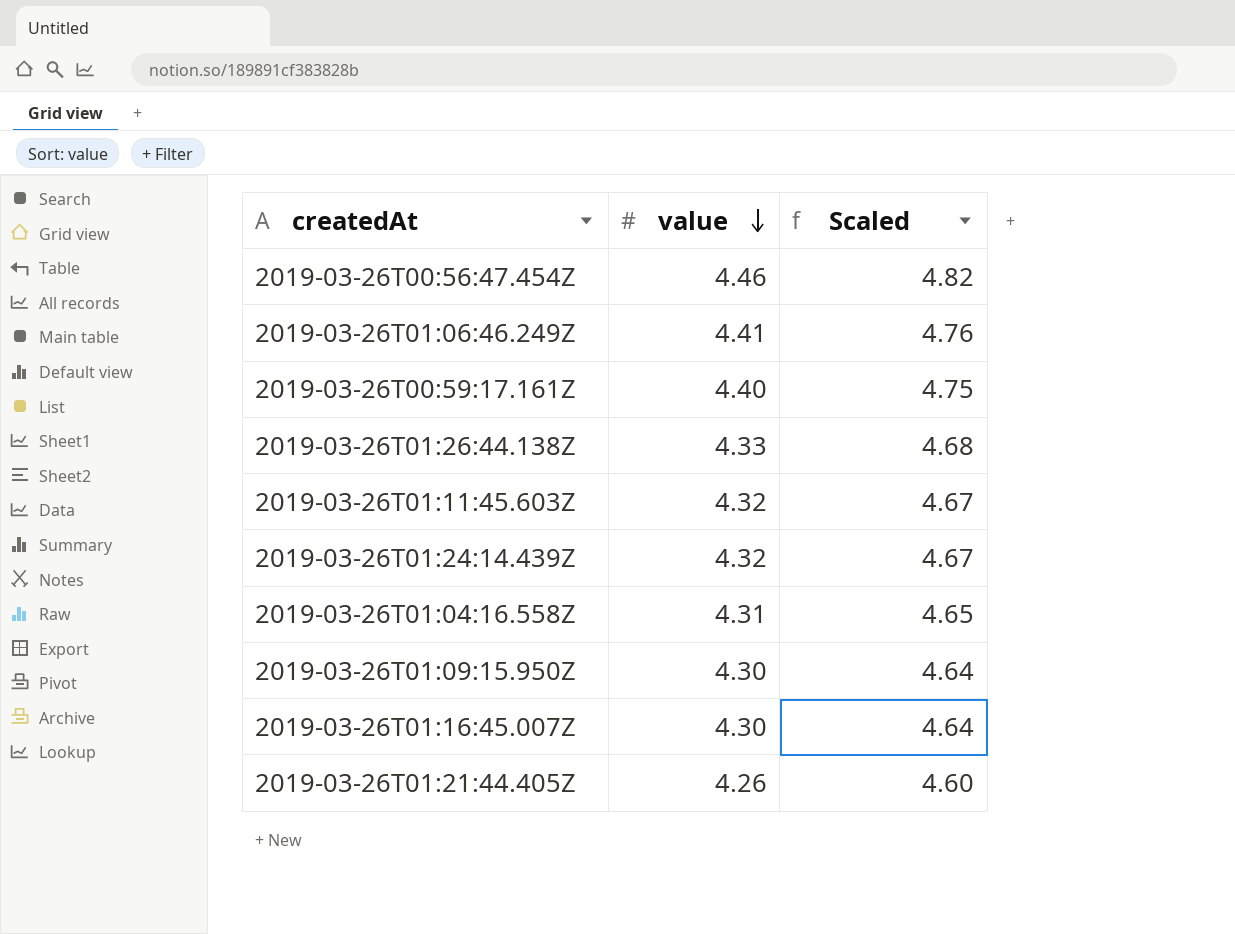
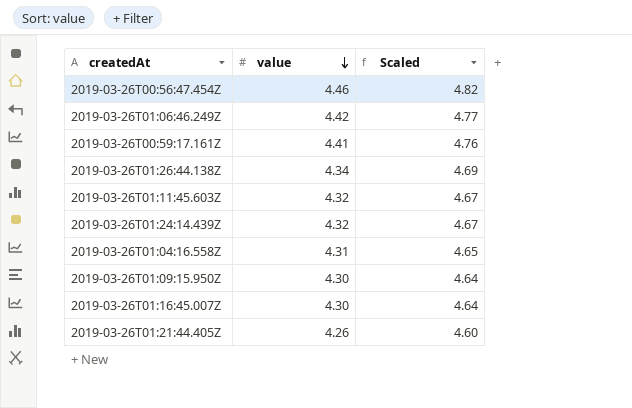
2019-03-26T01:06:46.249Z | value: 4.41 -> 4.42
2019-03-26T01:06:46.249Z | Scaled: 4.76 -> 4.77
2019-03-26T00:59:17.161Z | value: 4.40 -> 4.41
2019-03-26T00:59:17.161Z | Scaled: 4.75 -> 4.76
2019-03-26T01:26:44.138Z | value: 4.33 -> 4.34
2019-03-26T01:26:44.138Z | Scaled: 4.68 -> 4.69

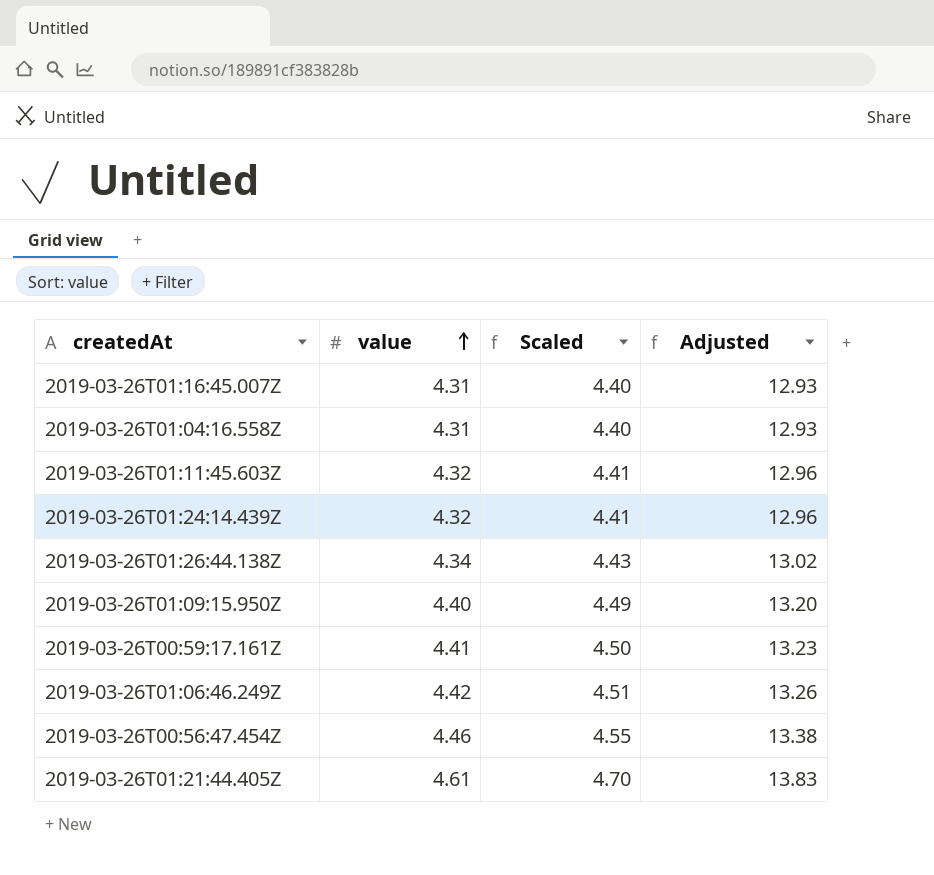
row order: value descending -> value ascending
column Scaled | formula: [value] * 1.08 -> [value] * 1.02
column Adjusted | formula: none -> [value] * 3
2019-03-26T01:16:45.007Z | value: 4.30 -> 4.31
2019-03-26T01:09:15.950Z | value: 4.30 -> 4.40
2019-03-26T01:21:44.405Z | value: 4.26 -> 4.61

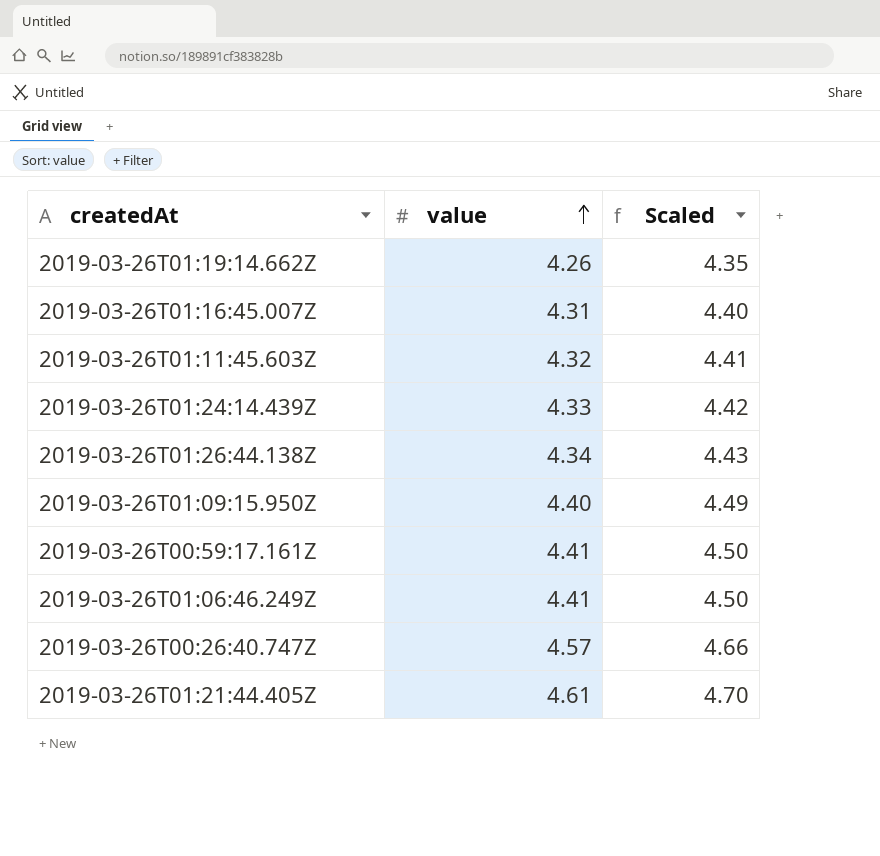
column Adjusted | formula: [value] * 3 -> none
row 2019-03-26T01:04:16.558Z: 4.31 | 4.40 | 12.93 -> none
row 2019-03-26T00:56:47.454Z: 4.46 | 4.55 | 13.38 -> none
row 2019-03-26T01:19:14.662Z: none -> 4.26 | 4.35
2019-03-26T01:24:14.439Z | value: 4.32 -> 4.33
2019-03-26T01:24:14.439Z | Scaled: 4.41 -> 4.42
2019-03-26T01:06:46.249Z | value: 4.42 -> 4.41
2019-03-26T01:06:46.249Z | Scaled: 4.51 -> 4.50
row 2019-03-26T00:26:40.747Z: none -> 4.57 | 4.66

